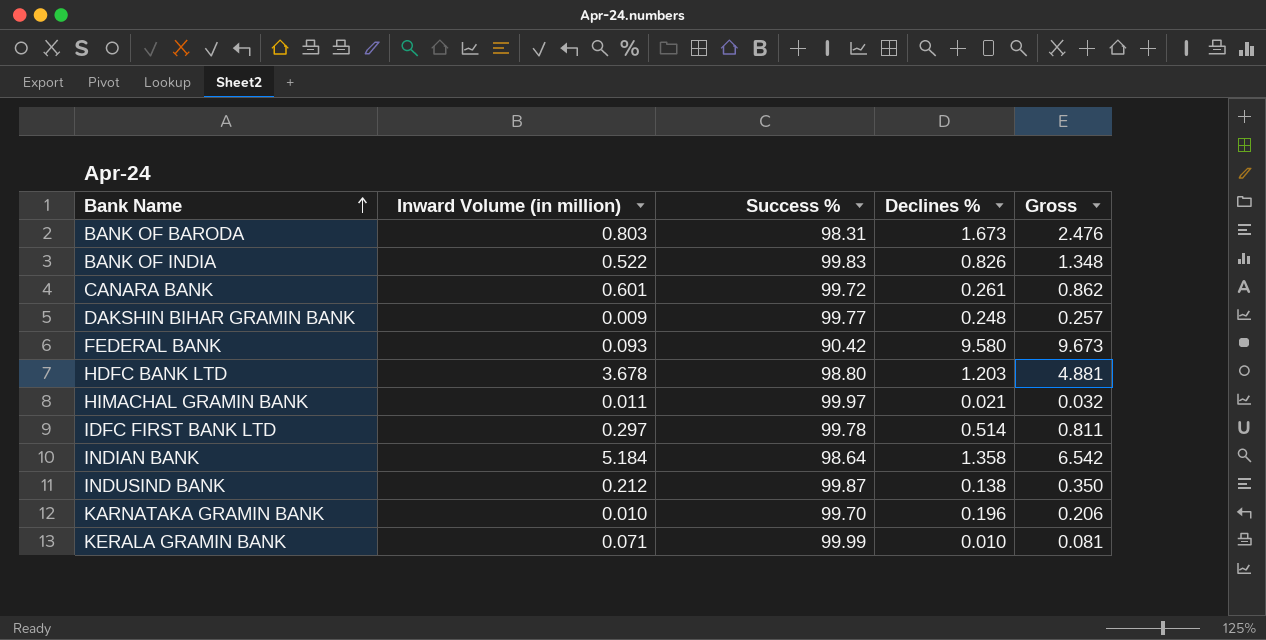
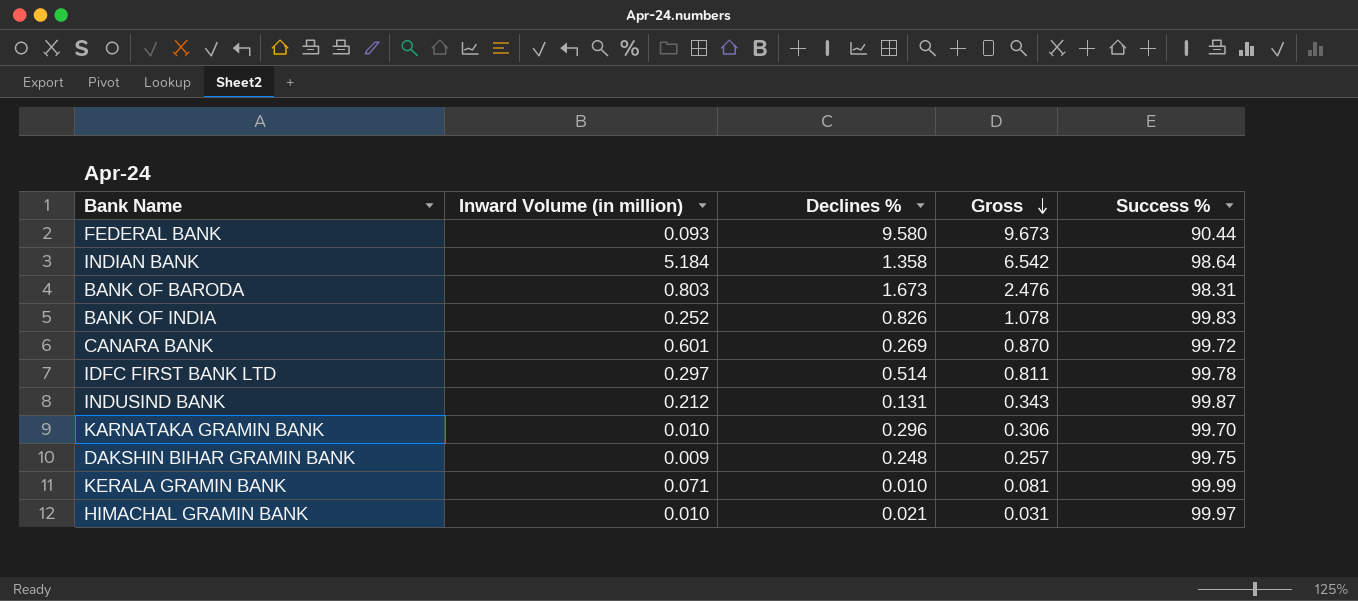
row order: Bank Name ascending -> Gross descending
column Success % | position: 3 -> 5
row HDFC BANK LTD: 3.678 | 98.80 | 1.203 | 4.881 -> none
FEDERAL BANK | Success %: 90.42 -> 90.44
BANK OF INDIA | Inward Volume (in million): 0.522 -> 0.252
BANK OF INDIA | Gross: 1.348 -> 1.078
CANARA BANK | Declines %: 0.261 -> 0.269
CANARA BANK | Gross: 0.862 -> 0.870
INDUSIND BANK | Declines %: 0.138 -> 0.131
INDUSIND BANK | Gross: 0.350 -> 0.343
KARNATAKA GRAMIN BANK | Declines %: 0.196 -> 0.296
KARNATAKA GRAMIN BANK | Gross: 0.206 -> 0.306
DAKSHIN BIHAR GRAMIN BANK | Success %: 99.77 -> 99.75
HIMACHAL GRAMIN BANK | Inward Volume (in million): 0.011 -> 0.010
HIMACHAL GRAMIN BANK | Gross: 0.032 -> 0.031

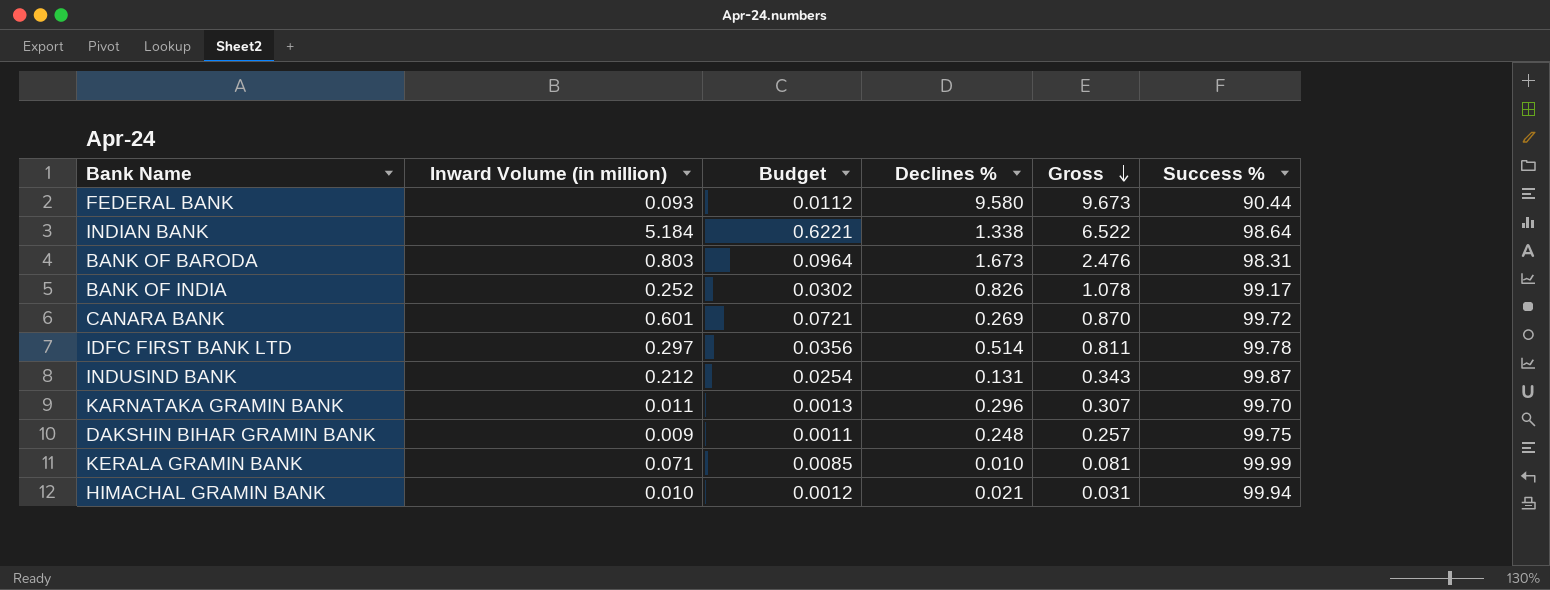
column Budget | formula: none -> [Inward Volume (in million)] * 0.12
INDIAN BANK | Declines %: 1.358 -> 1.338
INDIAN BANK | Gross: 6.542 -> 6.522
BANK OF INDIA | Success %: 99.83 -> 99.17
KARNATAKA GRAMIN BANK | Inward Volume (in million): 0.010 -> 0.011
KARNATAKA GRAMIN BANK | Gross: 0.306 -> 0.307
HIMACHAL GRAMIN BANK | Success %: 99.97 -> 99.94

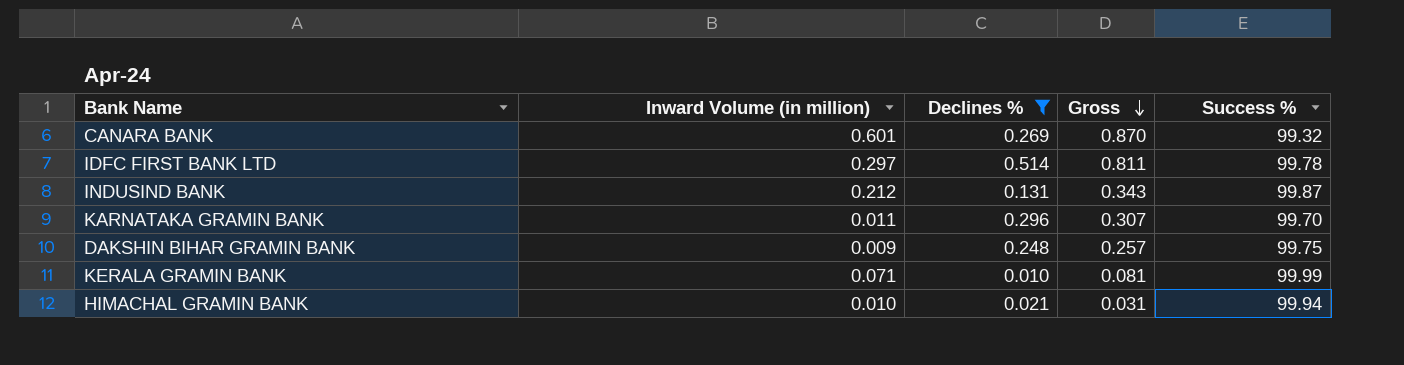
filter: none -> Declines % <= 0.514
column Budget | formula: [Inward Volume (in million)] * 0.12 -> none
CANARA BANK | Success %: 99.72 -> 99.32

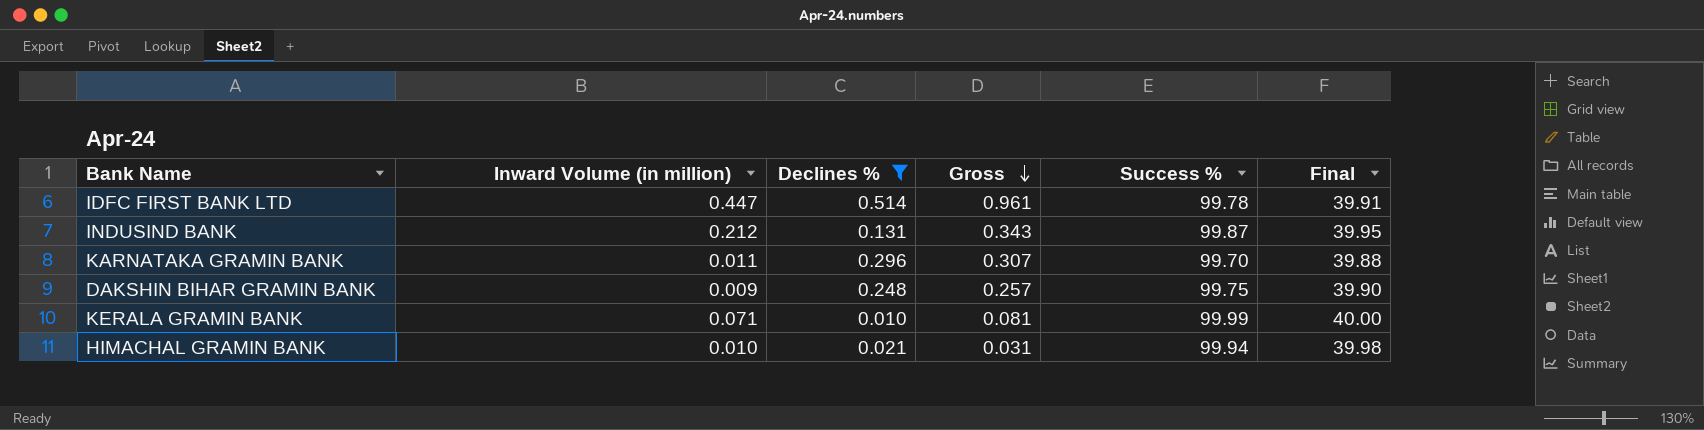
column Final | formula: none -> [Success %] * 0.4
row CANARA BANK: 0.601 | 0.269 | 0.870 | 99.32 -> none
IDFC FIRST BANK LTD | Inward Volume (in million): 0.297 -> 0.447
IDFC FIRST BANK LTD | Gross: 0.811 -> 0.961

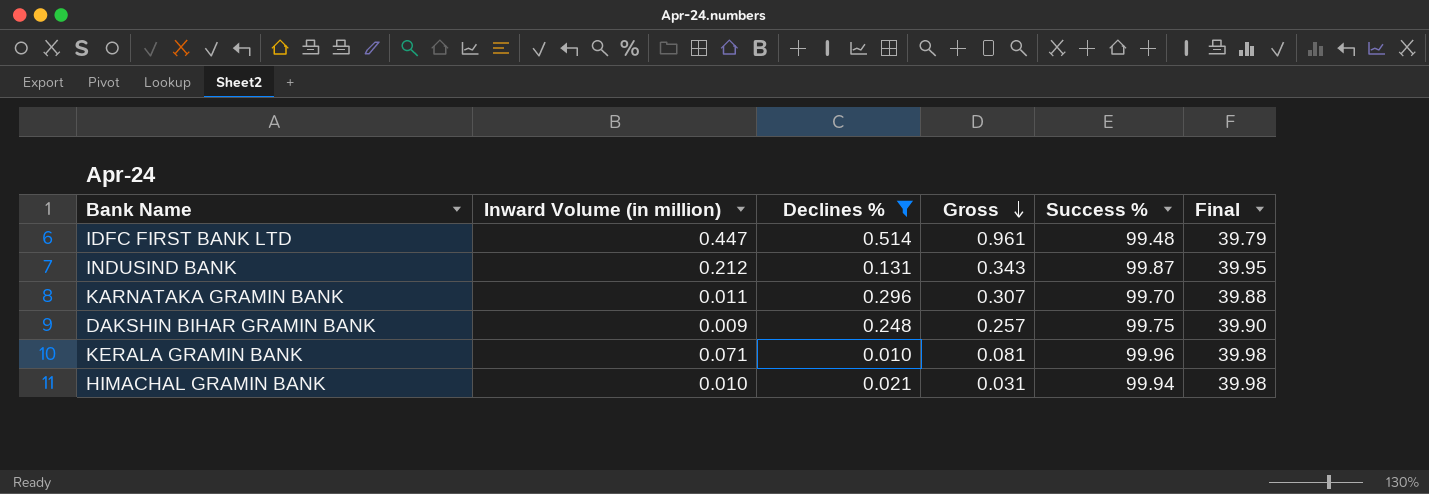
IDFC FIRST BANK LTD | Success %: 99.78 -> 99.48
IDFC FIRST BANK LTD | Final: 39.91 -> 39.79
KERALA GRAMIN BANK | Success %: 99.99 -> 99.96
KERALA GRAMIN BANK | Final: 40.00 -> 39.98

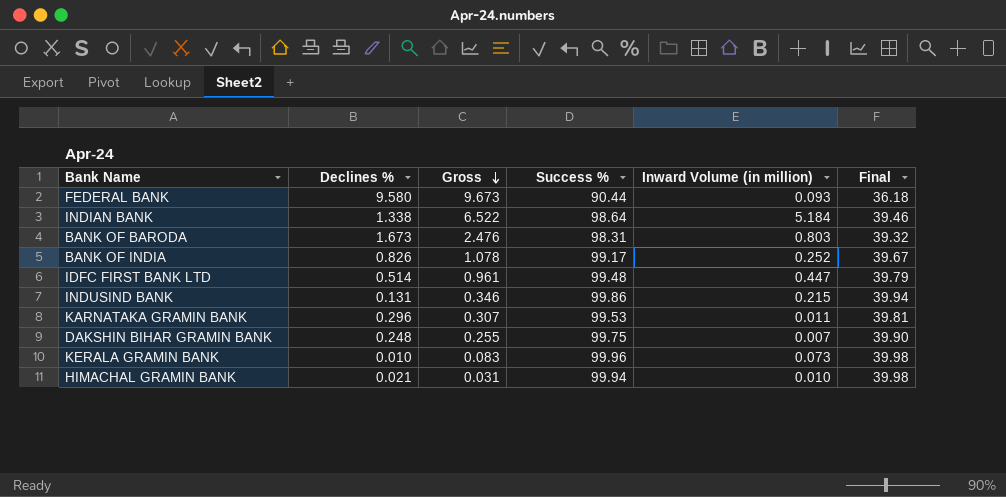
filter: Declines % <= 0.514 -> none
column Inward Volume (in million) | position: 2 -> 5
INDUSIND BANK | Gross: 0.343 -> 0.346
INDUSIND BANK | Success %: 99.87 -> 99.86
INDUSIND BANK | Inward Volume (in million): 0.212 -> 0.215
INDUSIND BANK | Final: 39.95 -> 39.94
KARNATAKA GRAMIN BANK | Success %: 99.70 -> 99.53
KARNATAKA GRAMIN BANK | Final: 39.88 -> 39.81
DAKSHIN BIHAR GRAMIN BANK | Gross: 0.257 -> 0.255
DAKSHIN BIHAR GRAMIN BANK | Inward Volume (in million): 0.009 -> 0.007
KERALA GRAMIN BANK | Gross: 0.081 -> 0.083
KERALA GRAMIN BANK | Inward Volume (in million): 0.071 -> 0.073

